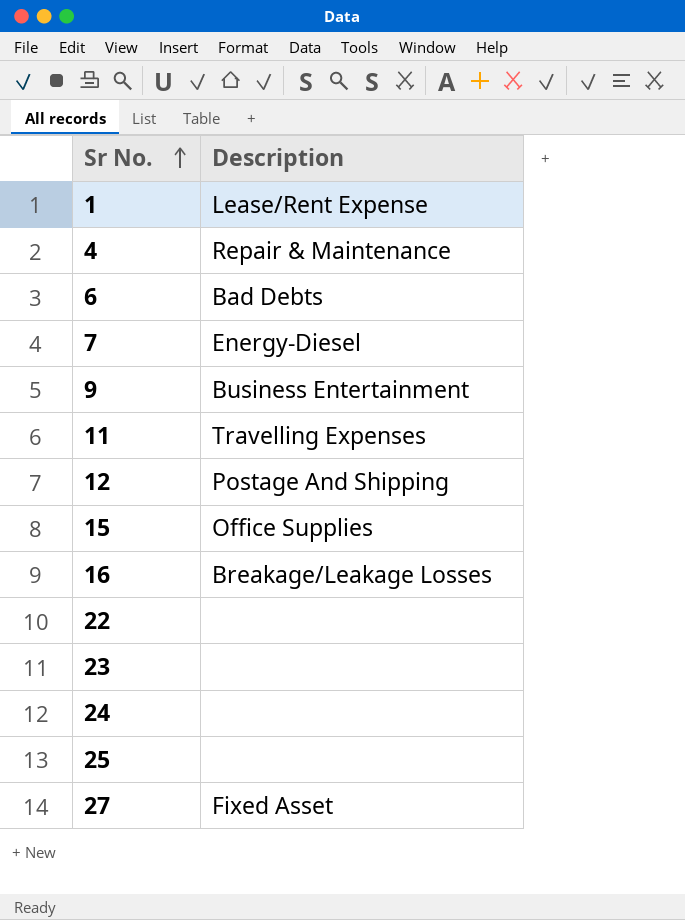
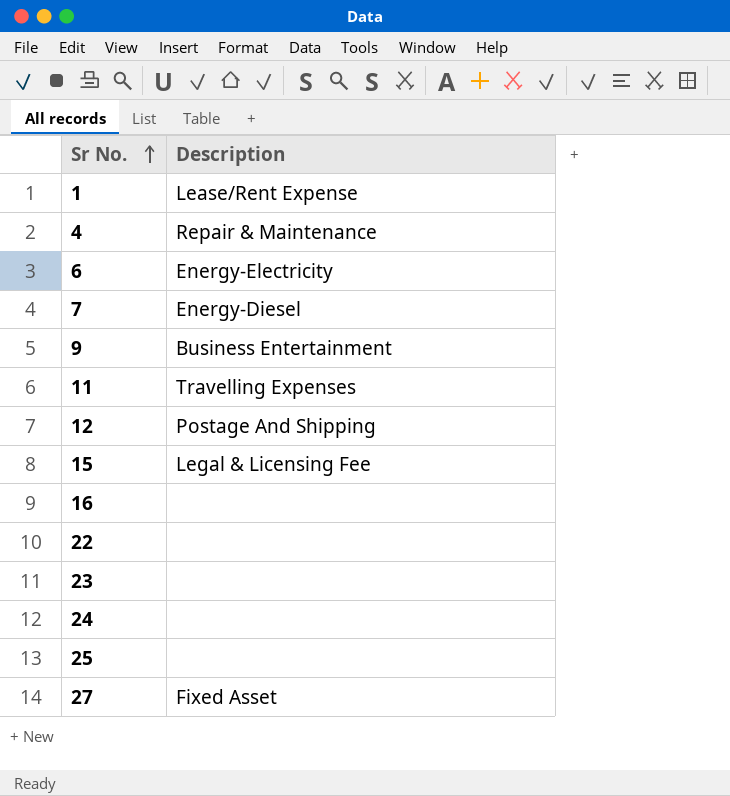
6 | Description: Bad Debts -> Energy-Electricity
15 | Description: Office Supplies -> Legal & Licensing Fee
16 | Description: Breakage/Leakage Losses -> none

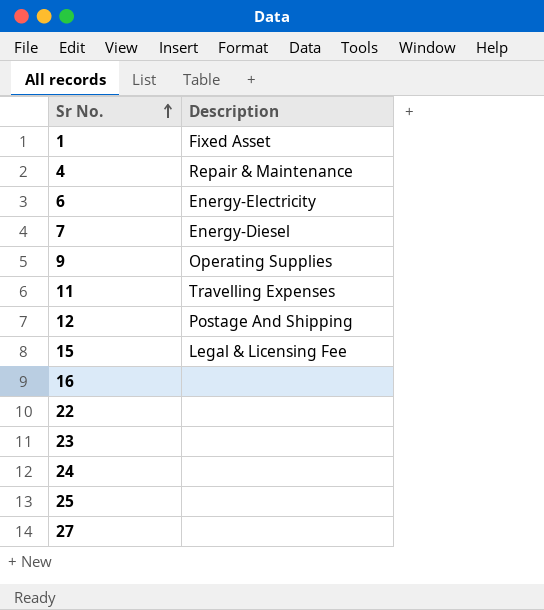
1 | Description: Lease/Rent Expense -> Fixed Asset
9 | Description: Business Entertainment -> Operating Supplies
27 | Description: Fixed Asset -> none

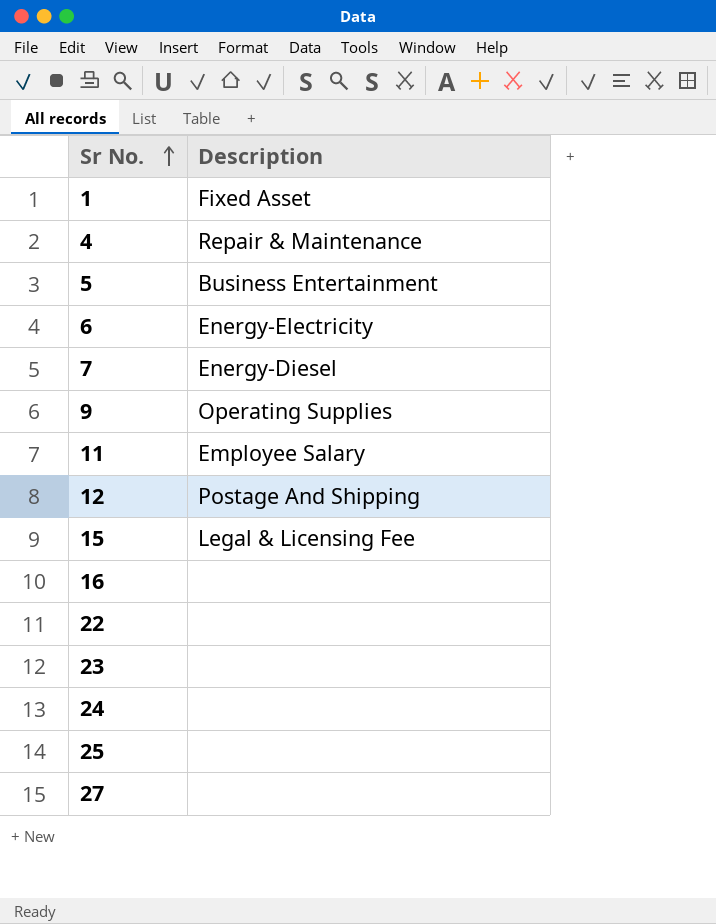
row 5: none -> Business Entertainment
11 | Description: Travelling Expenses -> Employee Salary

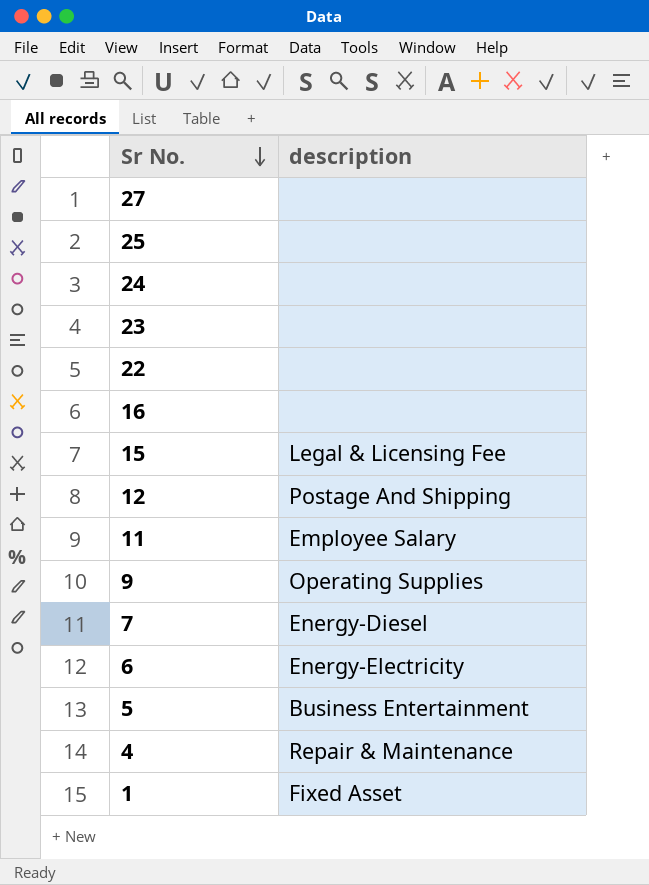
row order: Sr No. ascending -> Sr No. descending
column name: Description -> description

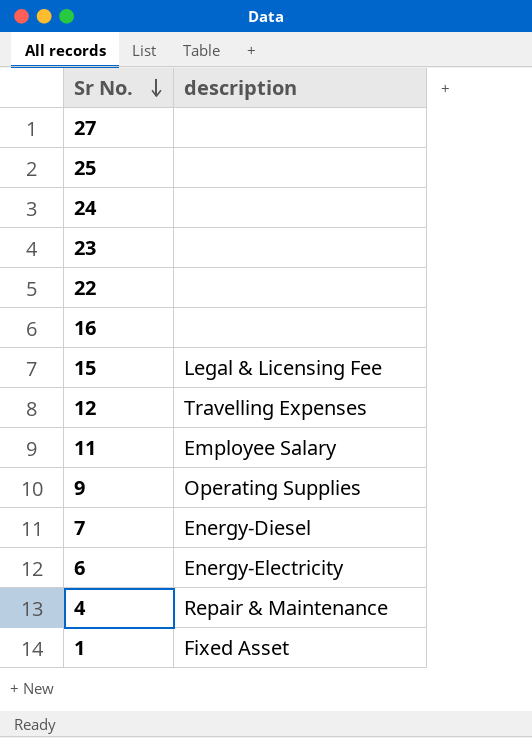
row 5: Business Entertainment -> none
12 | description: Postage And Shipping -> Travelling Expenses

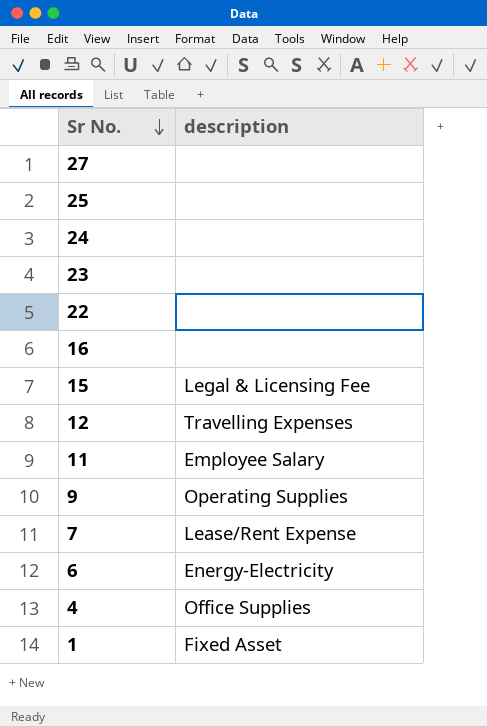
7 | description: Energy-Diesel -> Lease/Rent Expense
4 | description: Repair & Maintenance -> Office Supplies

